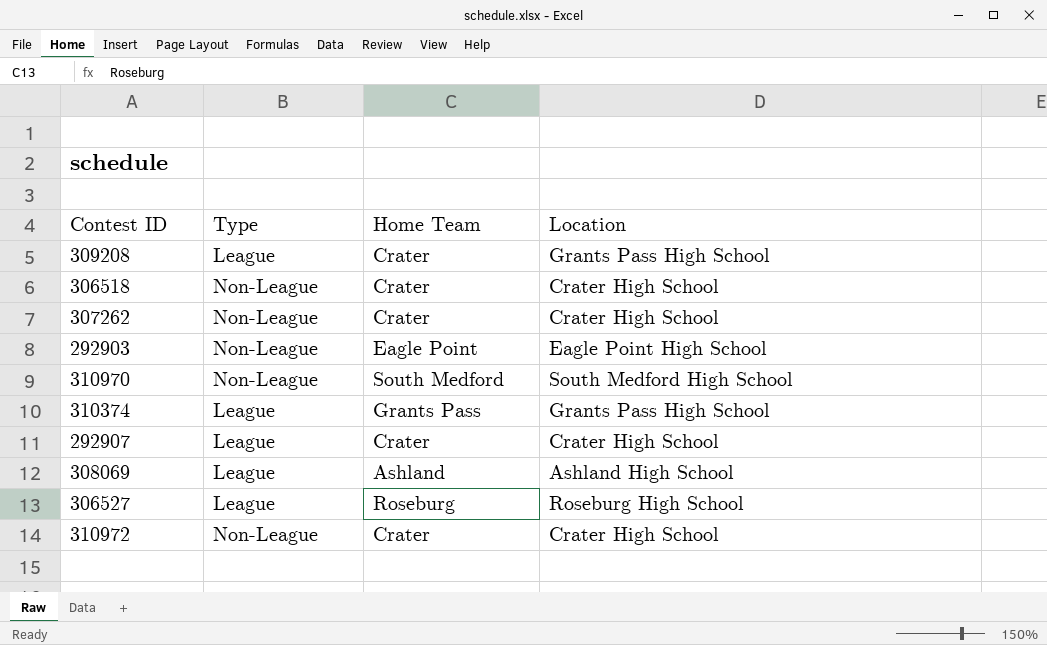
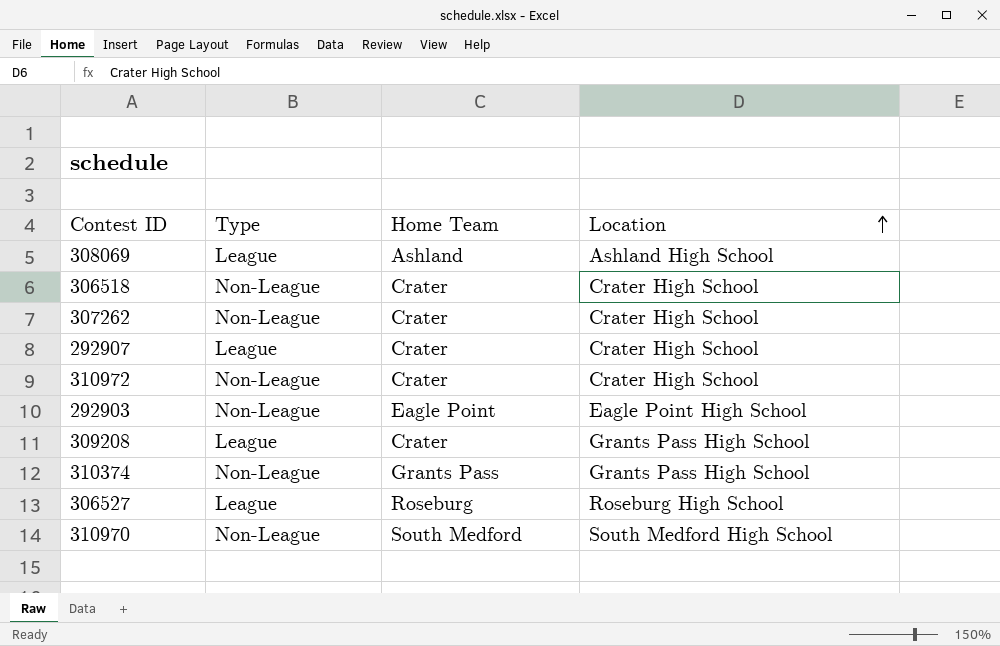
row order: none -> Location ascending
310374 | Type: League -> Non-League

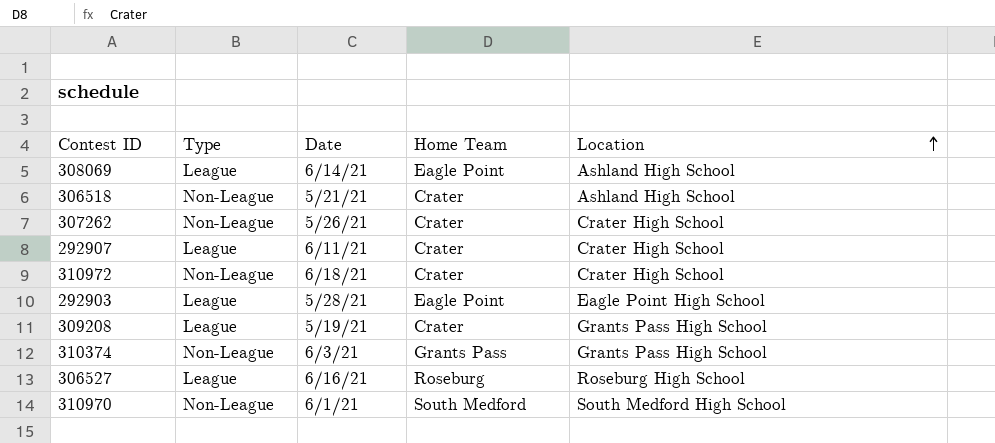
column Date | position: none -> 3
308069 | Home Team: Ashland -> Eagle Point
306518 | Location: Crater High School -> Ashland High School
292903 | Type: Non-League -> League

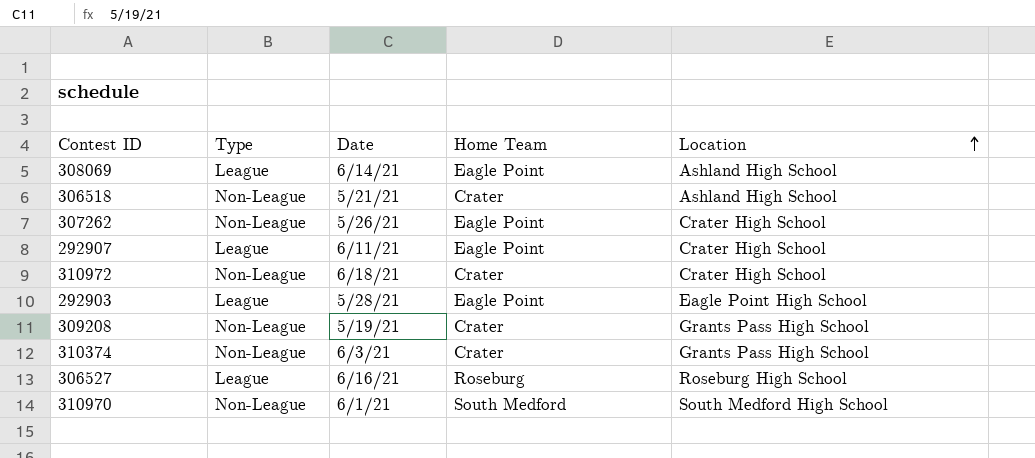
307262 | Home Team: Crater -> Eagle Point
292907 | Home Team: Crater -> Eagle Point
309208 | Type: League -> Non-League
310374 | Home Team: Grants Pass -> Crater

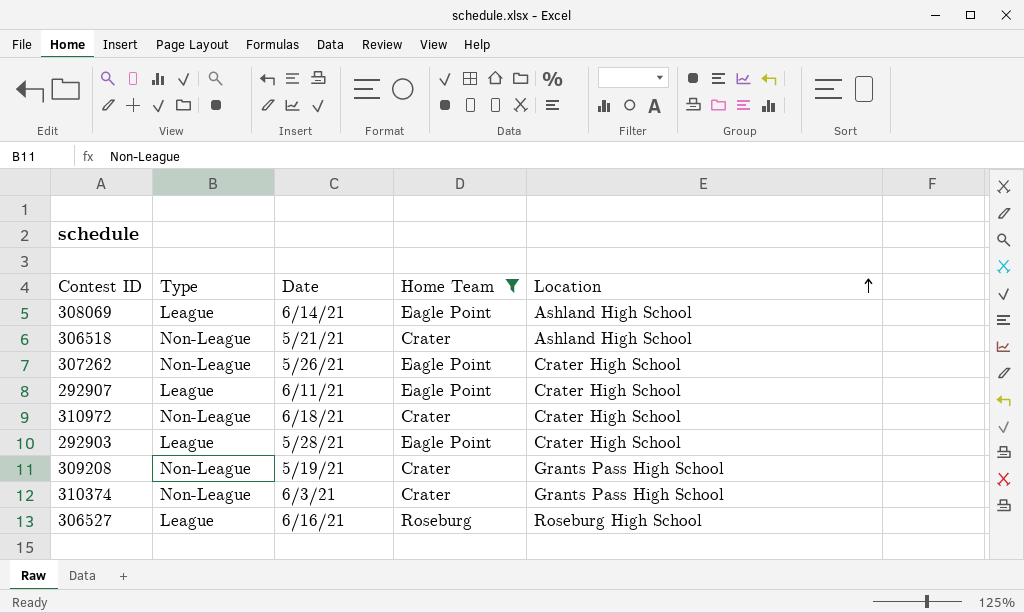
filter: none -> Home Team != South Medford
292903 | Location: Eagle Point High School -> Crater High School

